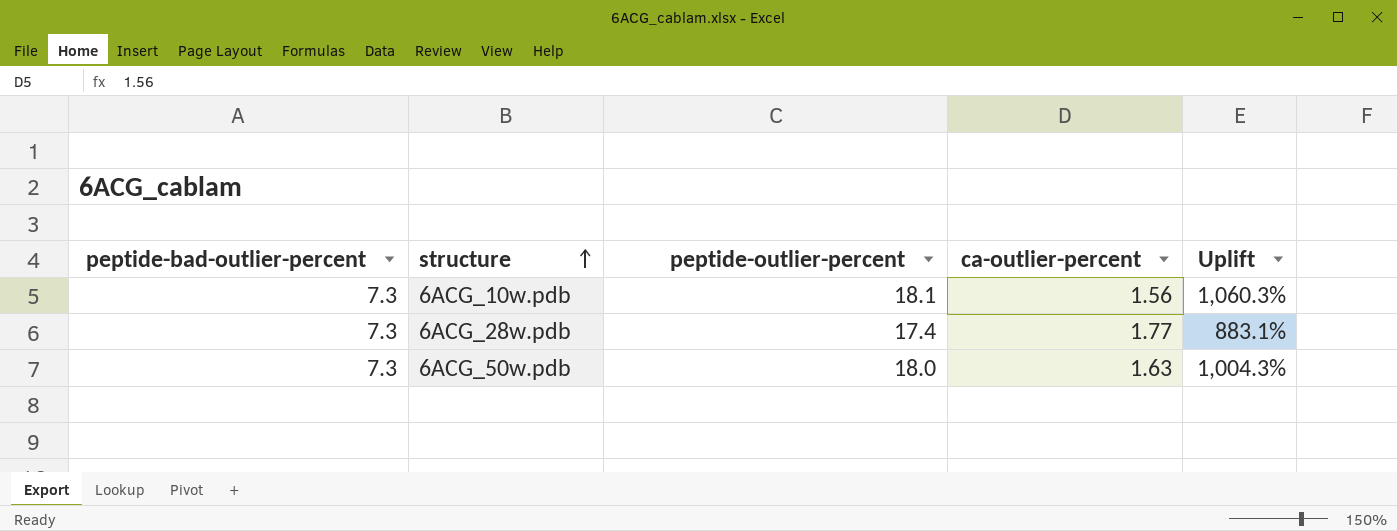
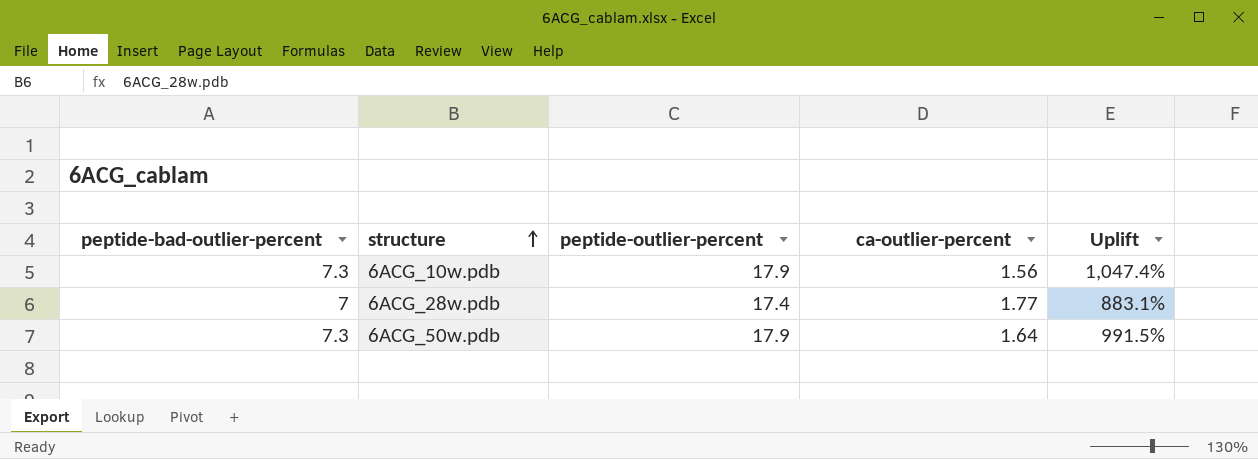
6ACG_10w.pdb | peptide-outlier-percent: 18.1 -> 17.9
6ACG_10w.pdb | Uplift: 1,060.3% -> 1,047.4%
6ACG_28w.pdb | peptide-bad-outlier-percent: 7.3 -> 7
6ACG_50w.pdb | peptide-outlier-percent: 18.0 -> 17.9
6ACG_50w.pdb | ca-outlier-percent: 1.63 -> 1.64
6ACG_50w.pdb | Uplift: 1,004.3% -> 991.5%

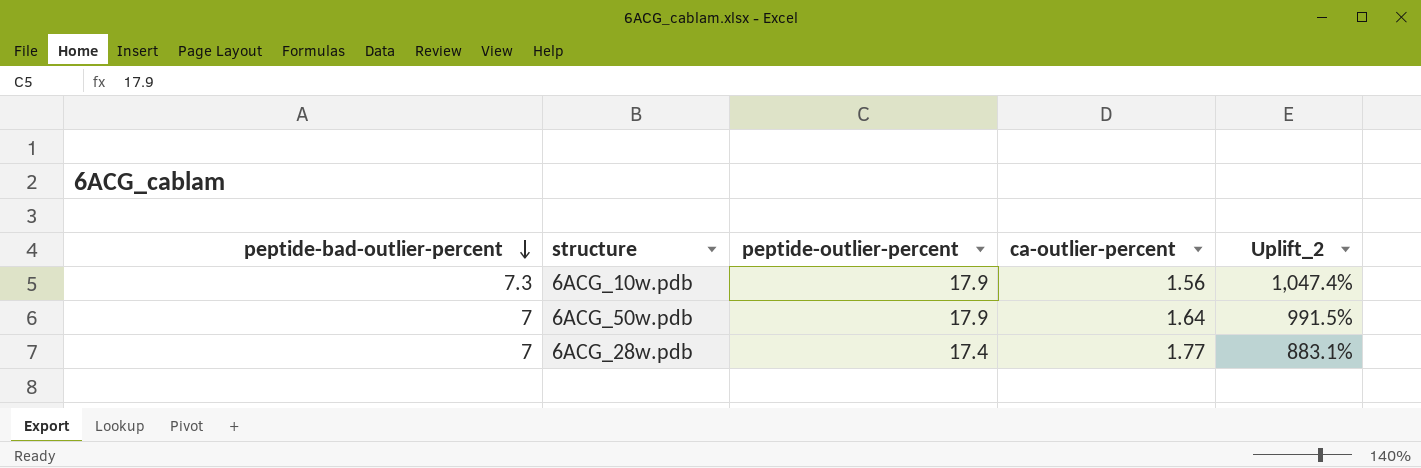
row order: structure ascending -> peptide-bad-outlier-percent descending
column name: Uplift -> Uplift_2
6ACG_50w.pdb | peptide-bad-outlier-percent: 7.3 -> 7

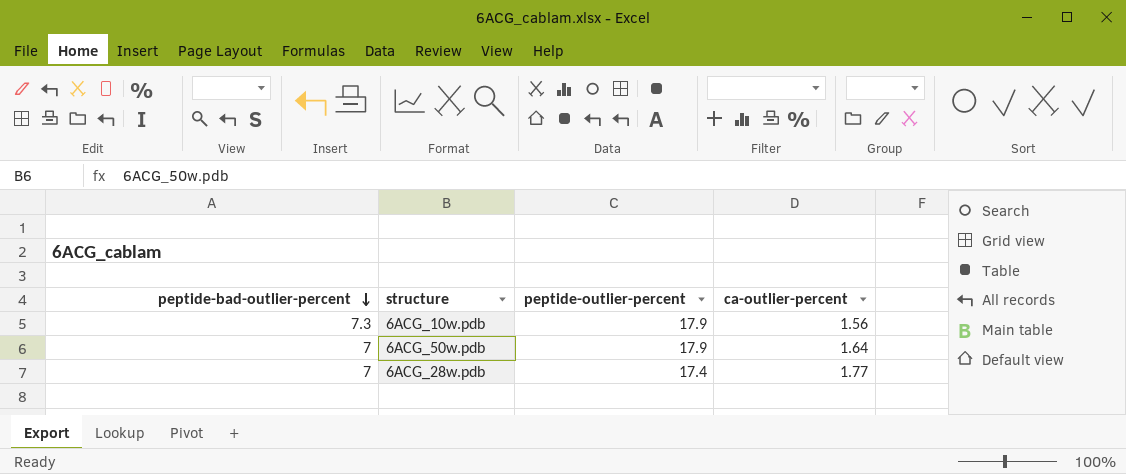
column Uplift_2 | formula: ([peptide-outlier-percent] - [ca-outlier-percent]) / [ca-outlier-percent] -> none

